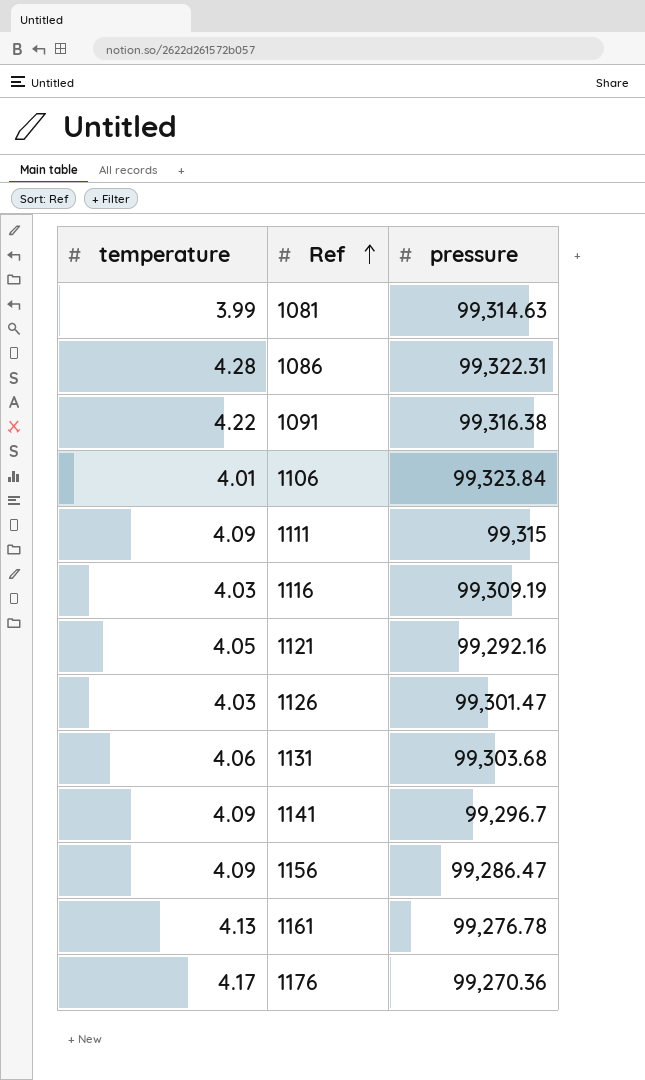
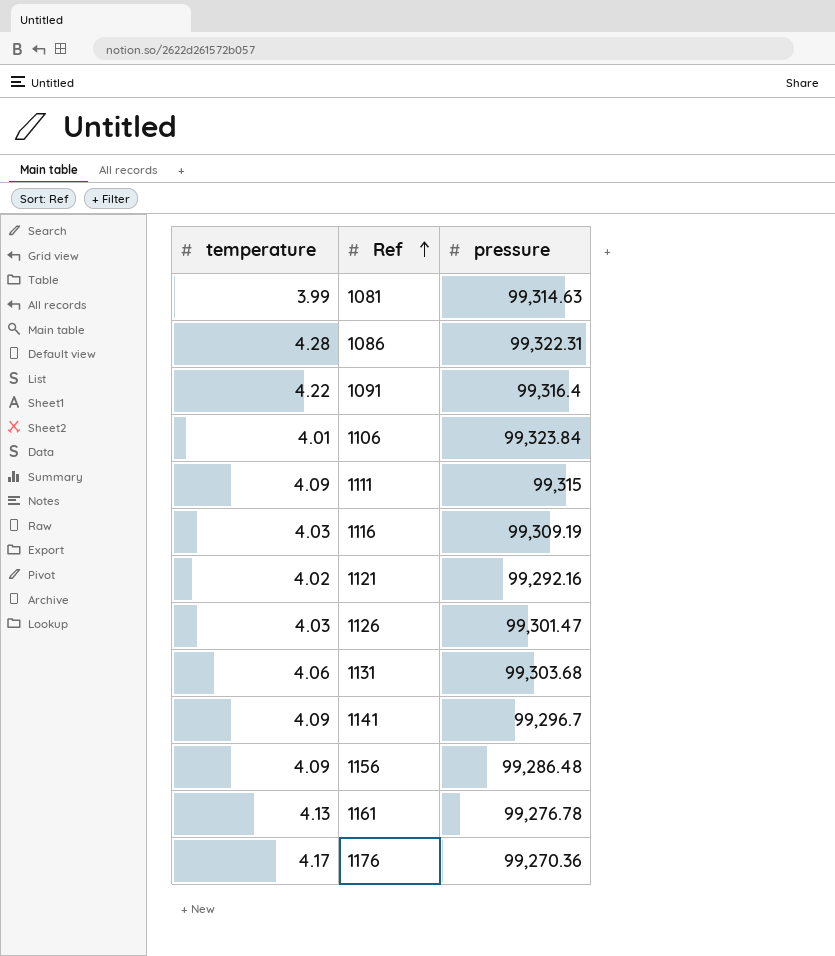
1091 | pressure: 99,316.38 -> 99,316.4
1121 | temperature: 4.05 -> 4.02
1156 | pressure: 99,286.47 -> 99,286.48

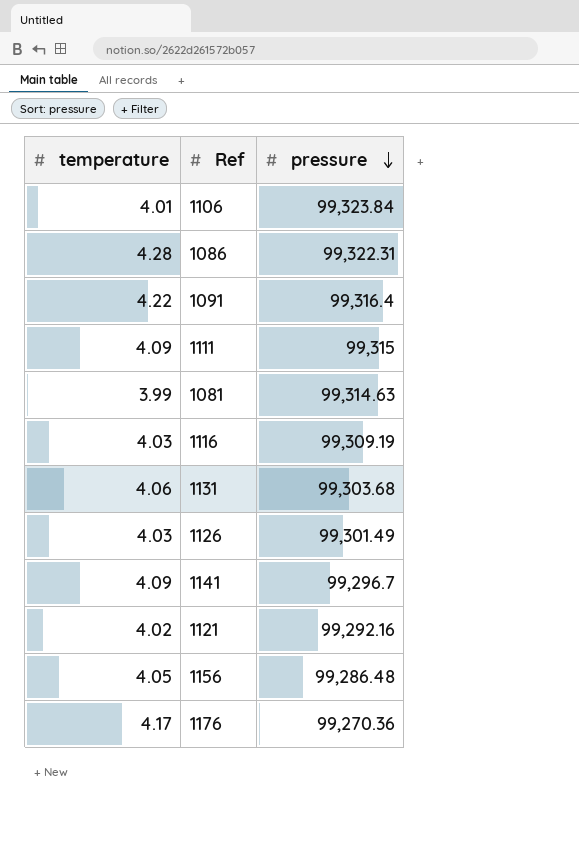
row order: Ref ascending -> pressure descending
row 1161: 4.13 | 99,276.78 -> none
1126 | pressure: 99,301.47 -> 99,301.49
1156 | temperature: 4.09 -> 4.05

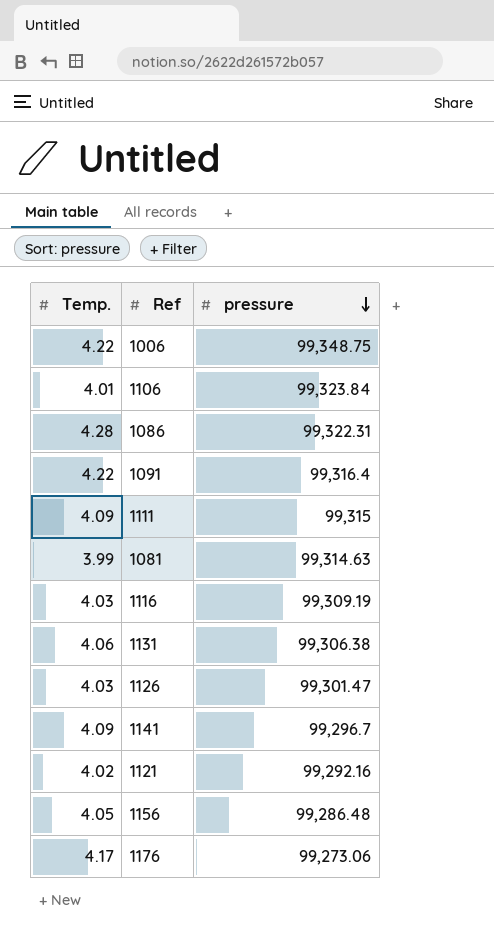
column name: temperature -> Temp.
row 1006: none -> 4.22 | 99,348.75
1131 | pressure: 99,303.68 -> 99,306.38
1126 | pressure: 99,301.49 -> 99,301.47
1176 | pressure: 99,270.36 -> 99,273.06

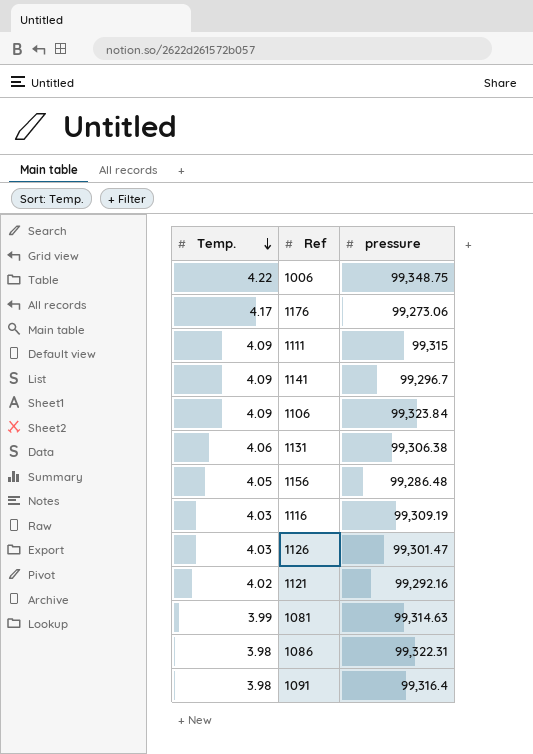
row order: pressure descending -> Temp. descending
1106 | Temp.: 4.01 -> 4.09
1086 | Temp.: 4.28 -> 3.98
1091 | Temp.: 4.22 -> 3.98

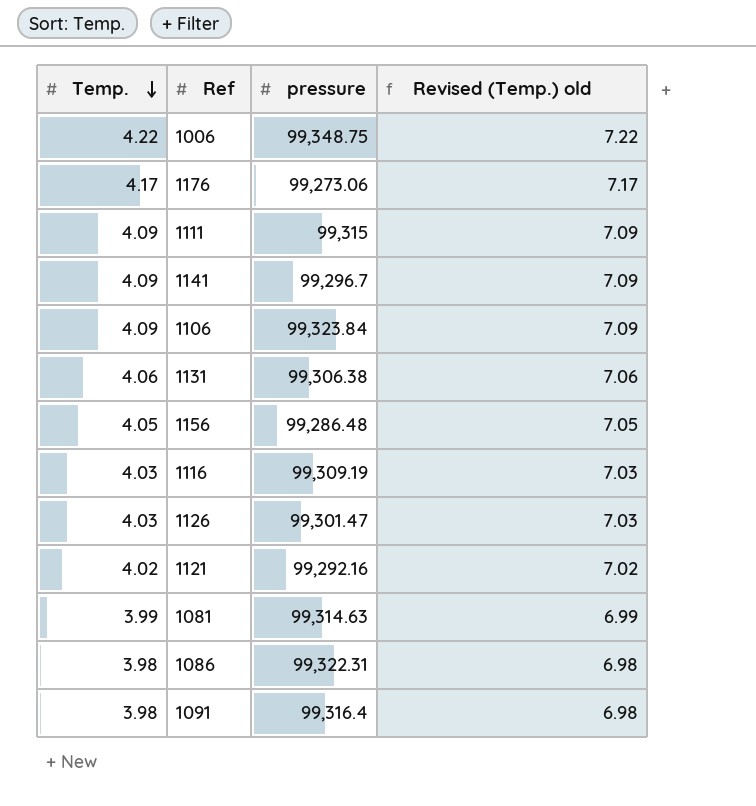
column Revised (Temp.) old | formula: none -> [Temp.] + 3

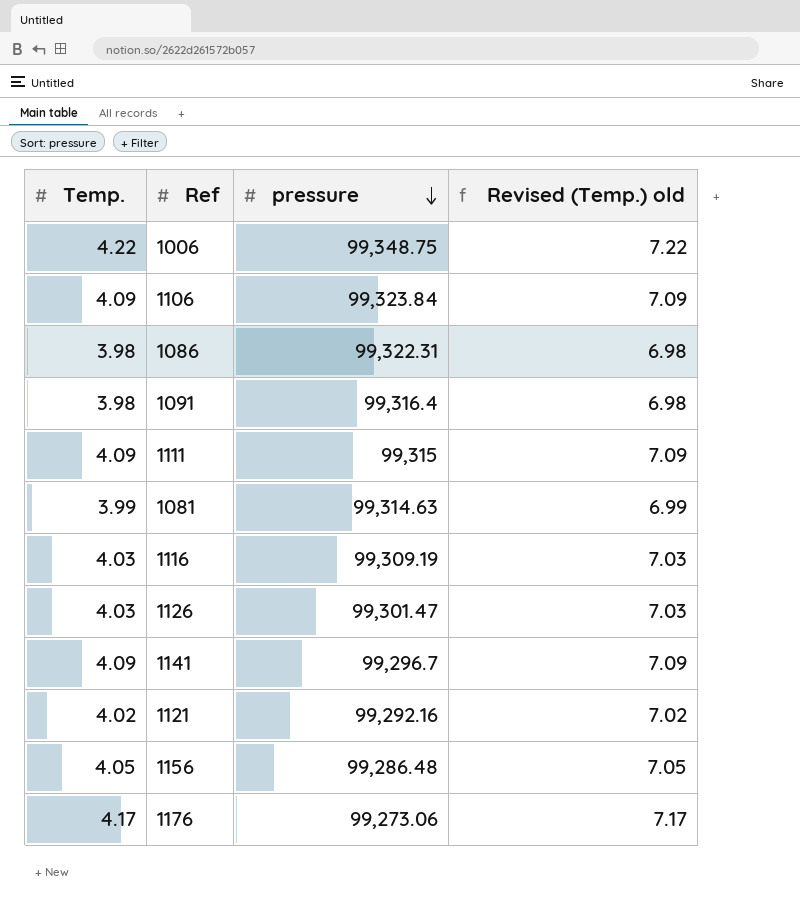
row order: Temp. descending -> pressure descending
row 1131: 4.06 | 99,306.38 | 7.06 -> none

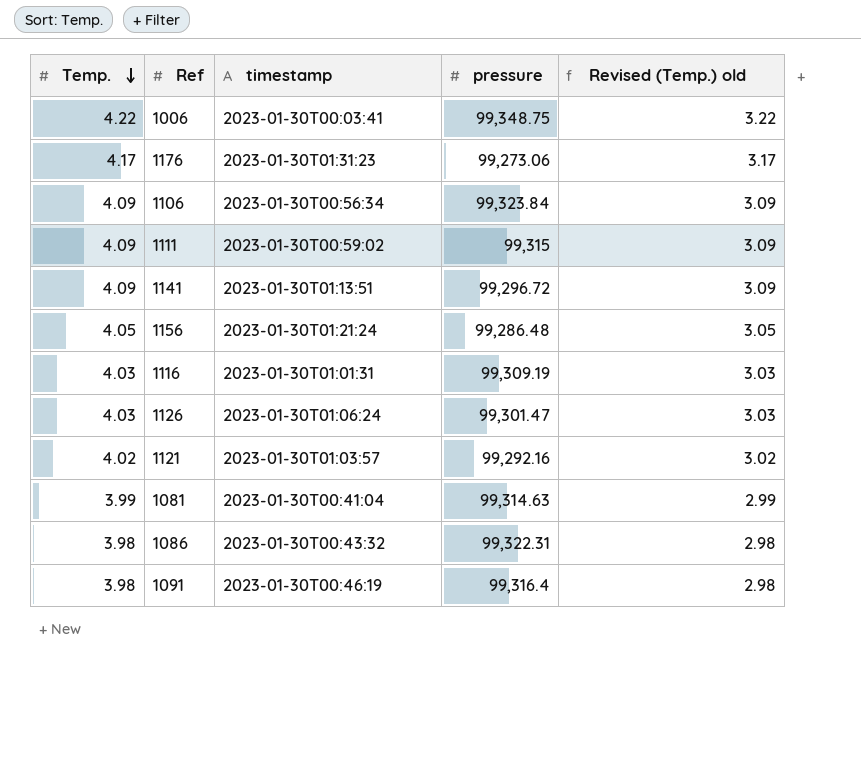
row order: pressure descending -> Temp. descending
column timestamp | position: none -> 3
column Revised (Temp.) old | formula: [Temp.] + 3 -> [Temp.] - 1
1141 | pressure: 99,296.7 -> 99,296.72

